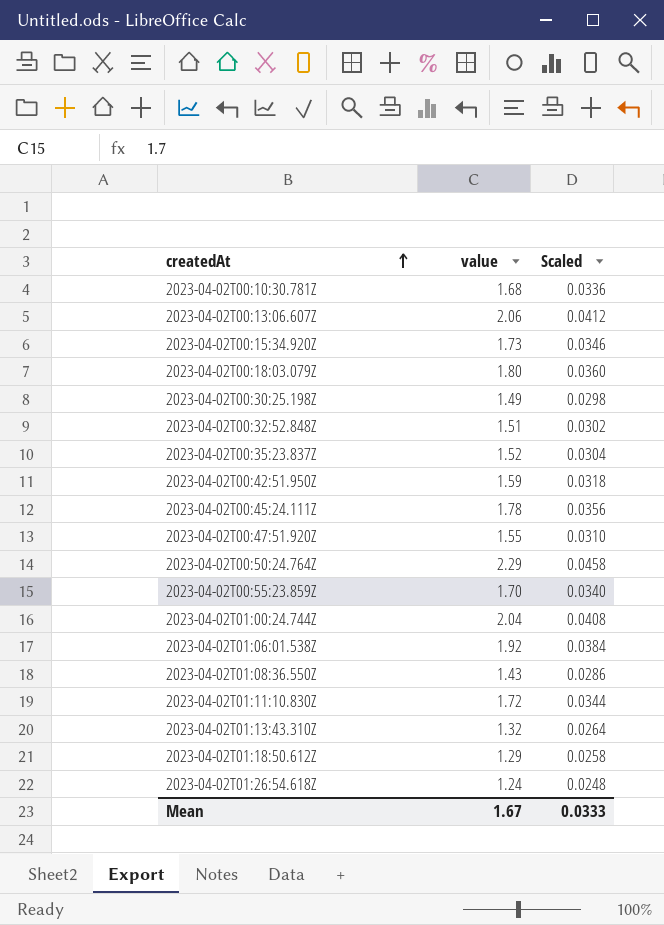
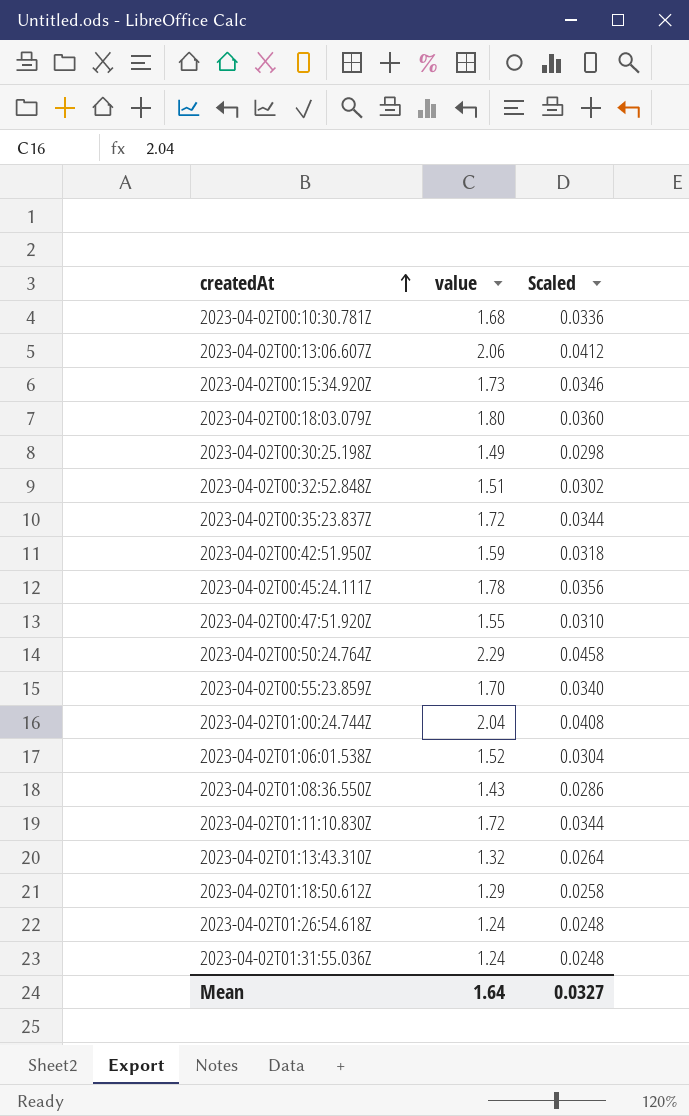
2023-04-02T00:35:23.837Z | value: 1.52 -> 1.72
2023-04-02T00:35:23.837Z | Scaled: 0.0304 -> 0.0344
2023-04-02T01:06:01.538Z | value: 1.92 -> 1.52
2023-04-02T01:06:01.538Z | Scaled: 0.0384 -> 0.0304
row 2023-04-02T01:31:55.036Z: none -> 1.24 | 0.0248
Mean | value: 1.67 -> 1.64
Mean | Scaled: 0.0333 -> 0.0327

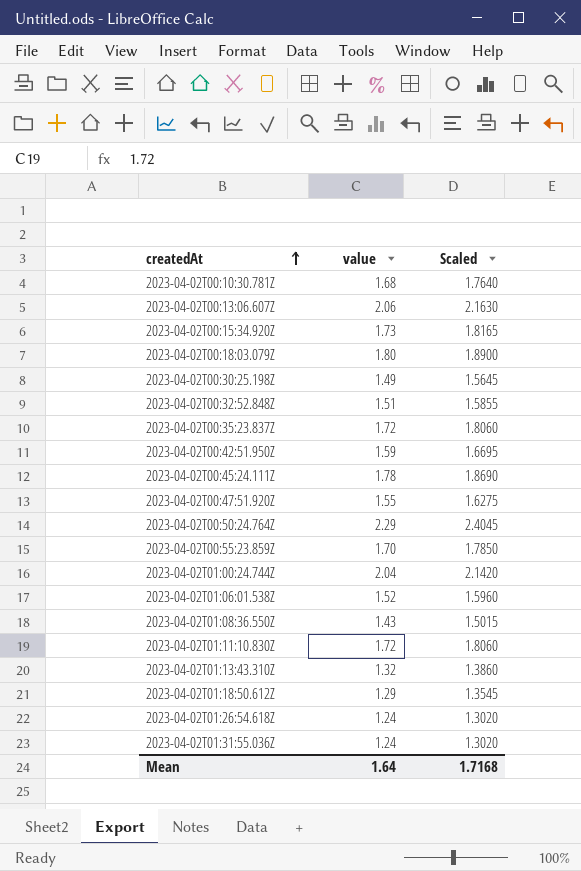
column Scaled | formula: [value] * 0.02 -> [value] * 1.05
Mean | Scaled: 0.0327 -> 1.7168

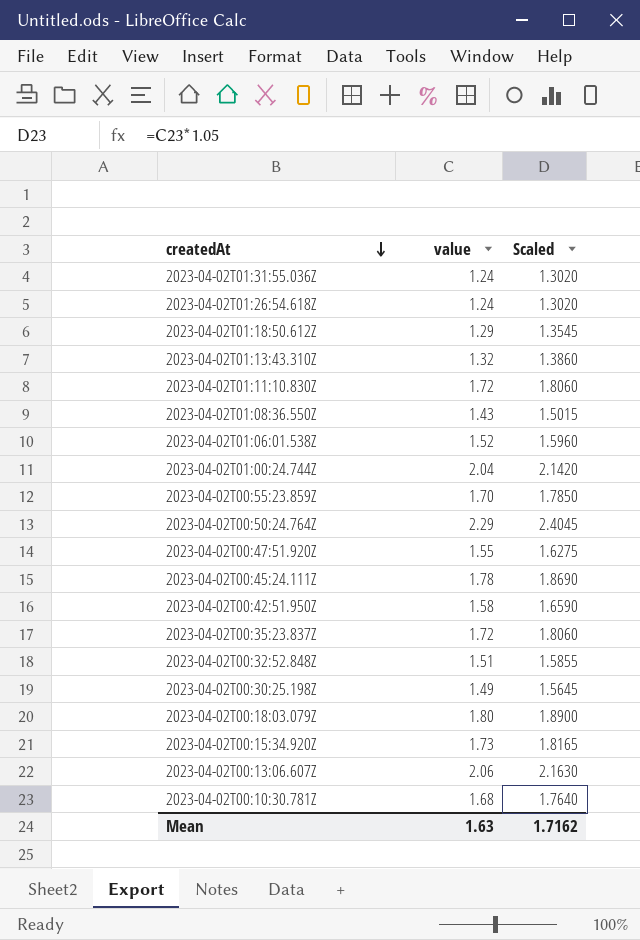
row order: createdAt ascending -> createdAt descending
2023-04-02T00:42:51.950Z | value: 1.59 -> 1.58
2023-04-02T00:42:51.950Z | Scaled: 1.6695 -> 1.6590
Mean | value: 1.64 -> 1.63
Mean | Scaled: 1.7168 -> 1.7162

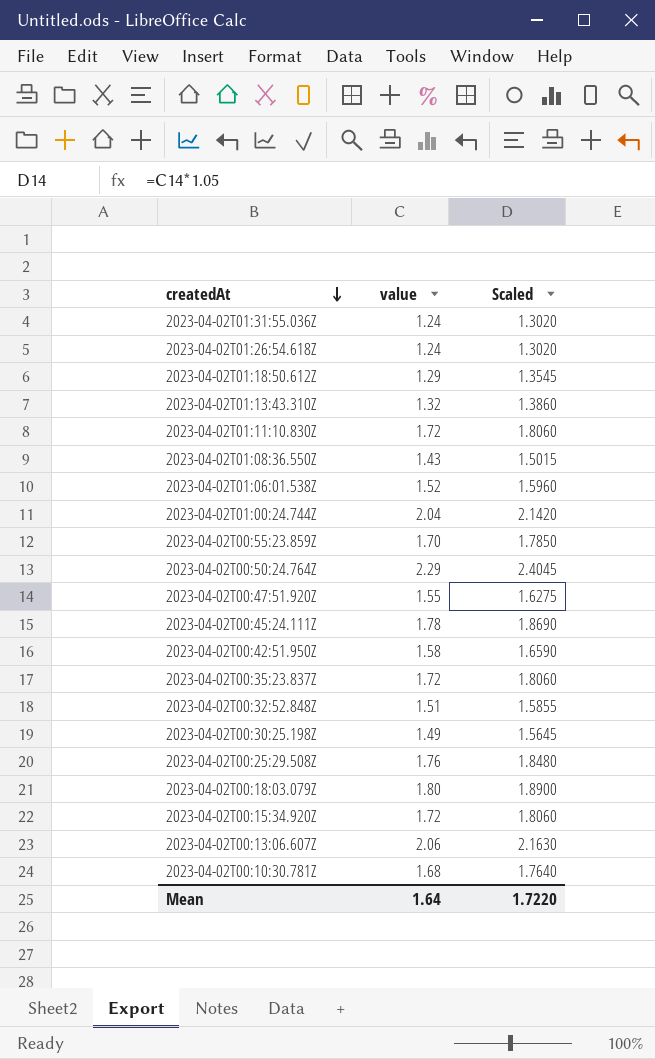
row 2023-04-02T00:25:29.508Z: none -> 1.76 | 1.8480
2023-04-02T00:15:34.920Z | value: 1.73 -> 1.72
2023-04-02T00:15:34.920Z | Scaled: 1.8165 -> 1.8060
Mean | value: 1.63 -> 1.64
Mean | Scaled: 1.7162 -> 1.7220

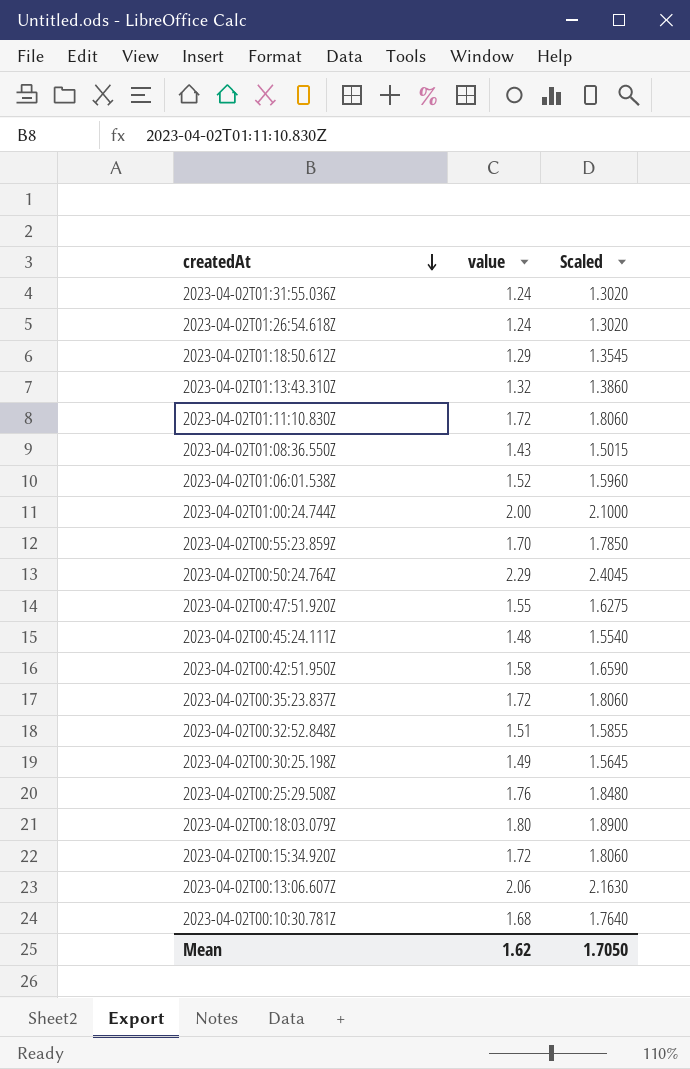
2023-04-02T01:00:24.744Z | value: 2.04 -> 2.00
2023-04-02T01:00:24.744Z | Scaled: 2.1420 -> 2.1000
2023-04-02T00:45:24.111Z | value: 1.78 -> 1.48
2023-04-02T00:45:24.111Z | Scaled: 1.8690 -> 1.5540
Mean | value: 1.64 -> 1.62
Mean | Scaled: 1.7220 -> 1.7050

